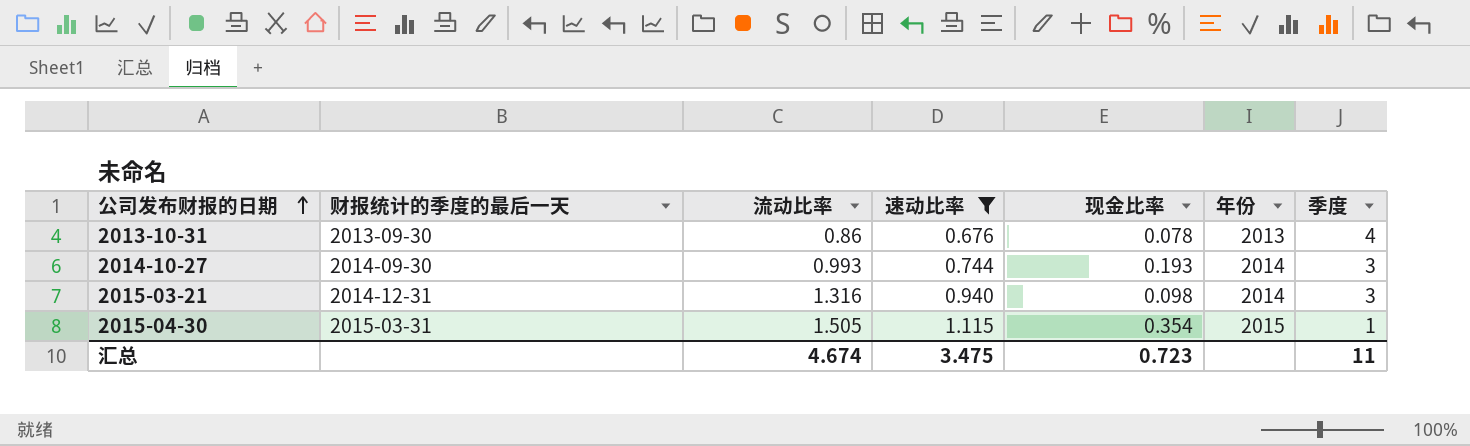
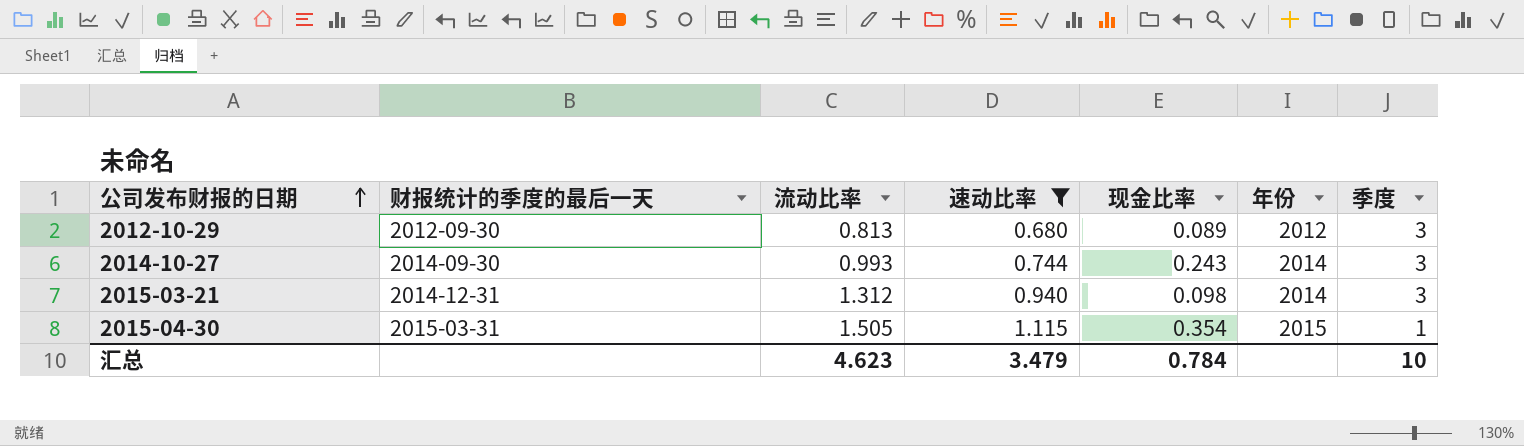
row 2013-10-31: 2013-09-30 | 0.86 | 0.676 | 0.078 | 2013 | 4 -> none
row 2012-10-29: none -> 2012-09-30 | 0.813 | 0.680 | 0.089 | 2012 | 3
2014-10-27 | 现金比率: 0.193 -> 0.243
2015-03-21 | 流动比率: 1.316 -> 1.312
汇总 | 流动比率: 4.674 -> 4.623
汇总 | 速动比率: 3.475 -> 3.479
汇总 | 现金比率: 0.723 -> 0.784
汇总 | 季度: 11 -> 10

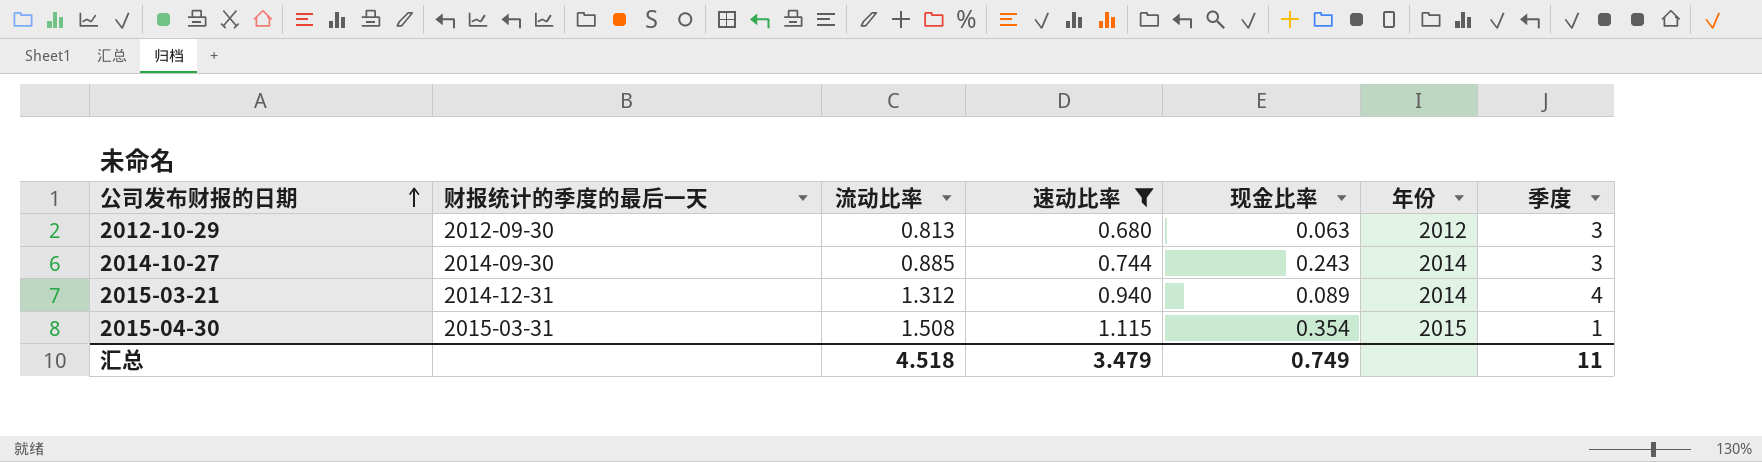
2012-10-29 | 现金比率: 0.089 -> 0.063
2014-10-27 | 流动比率: 0.993 -> 0.885
2015-03-21 | 现金比率: 0.098 -> 0.089
2015-03-21 | 季度: 3 -> 4
2015-04-30 | 流动比率: 1.505 -> 1.508
汇总 | 流动比率: 4.623 -> 4.518
汇总 | 现金比率: 0.784 -> 0.749
汇总 | 季度: 10 -> 11

